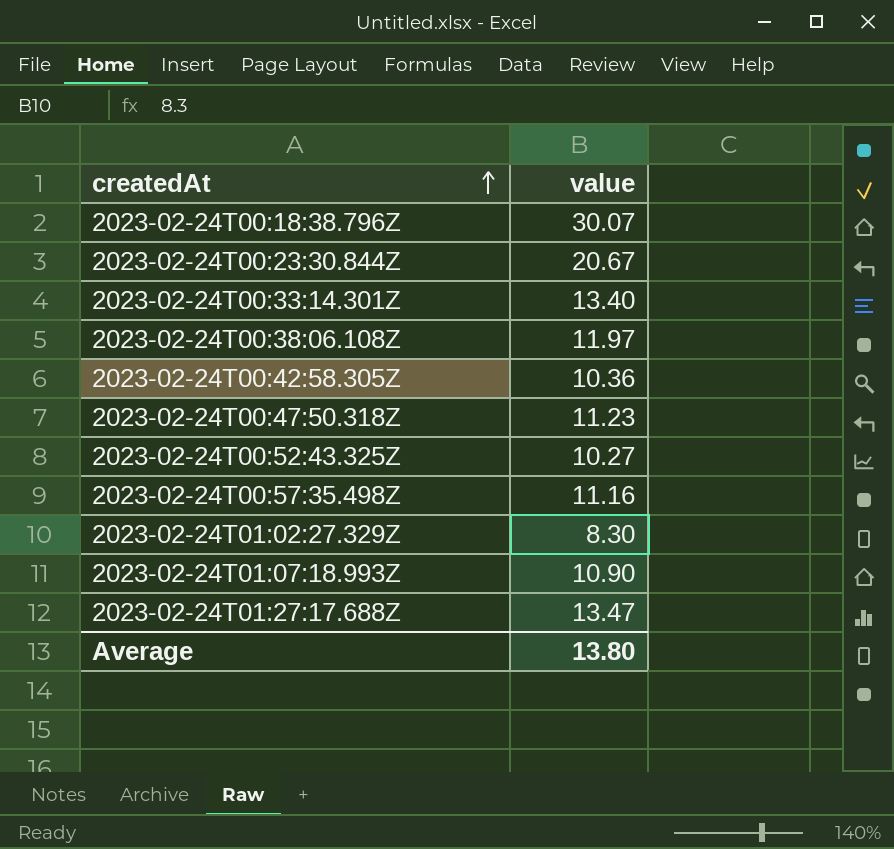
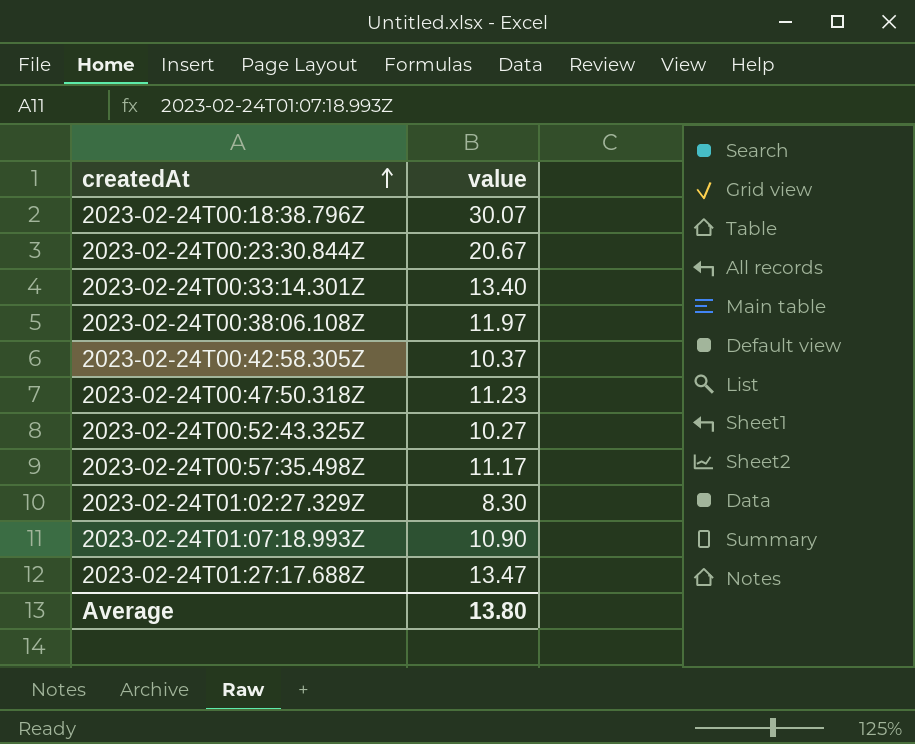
2023-02-24T00:42:58.305Z | value: 10.36 -> 10.37
2023-02-24T00:57:35.498Z | value: 11.16 -> 11.17

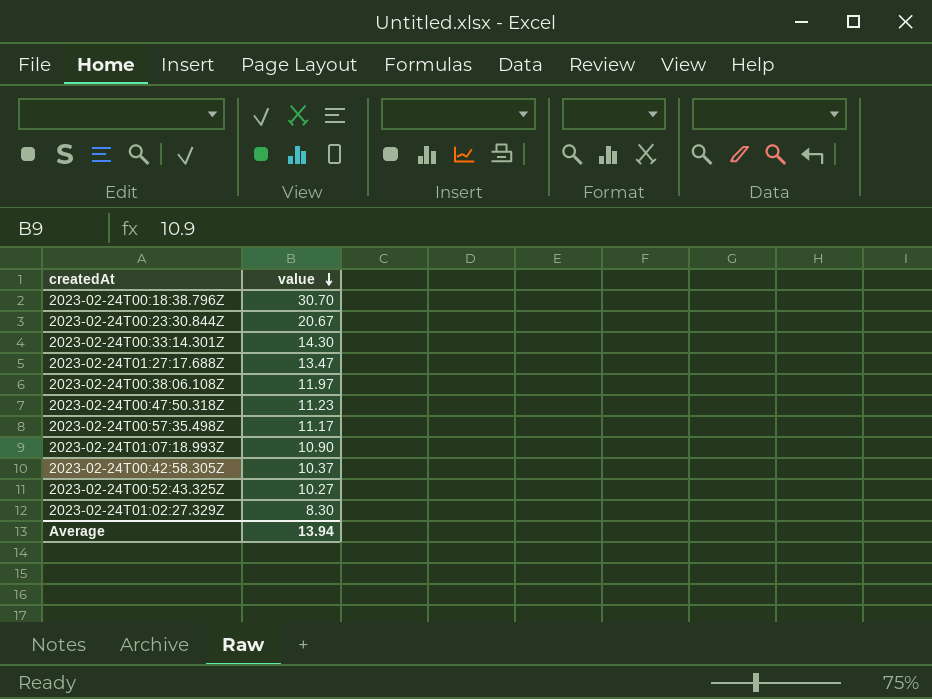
row order: createdAt ascending -> value descending
2023-02-24T00:18:38.796Z | value: 30.07 -> 30.70
2023-02-24T00:33:14.301Z | value: 13.40 -> 14.30
Average | value: 13.80 -> 13.94

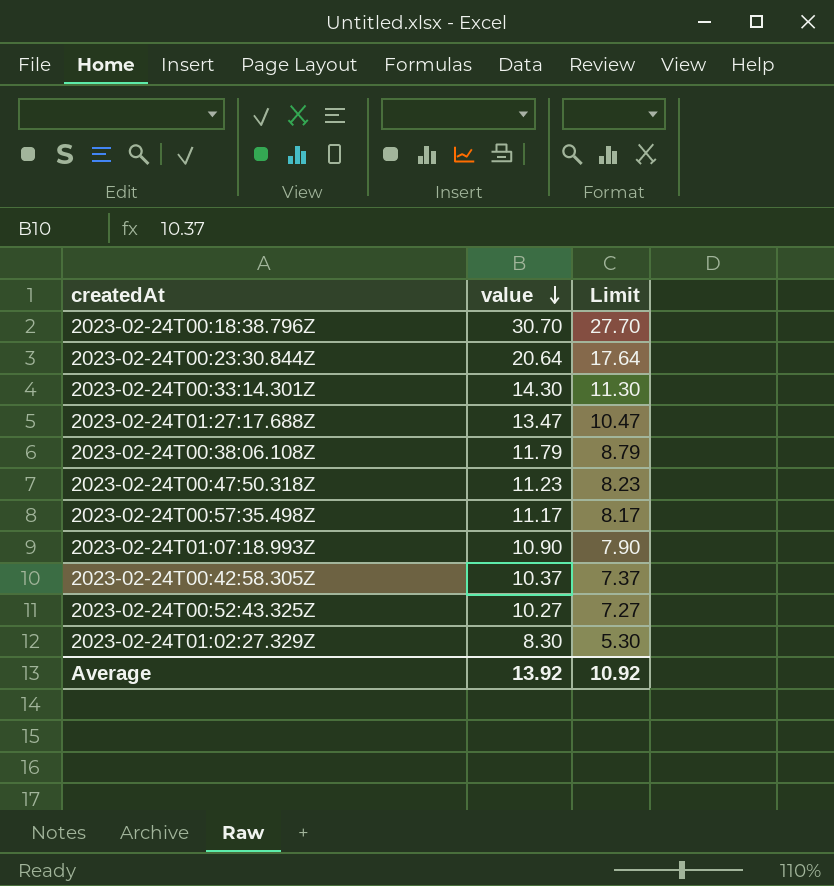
column Limit | formula: none -> [value] - 3
2023-02-24T00:23:30.844Z | value: 20.67 -> 20.64
2023-02-24T00:38:06.108Z | value: 11.97 -> 11.79
Average | value: 13.94 -> 13.92

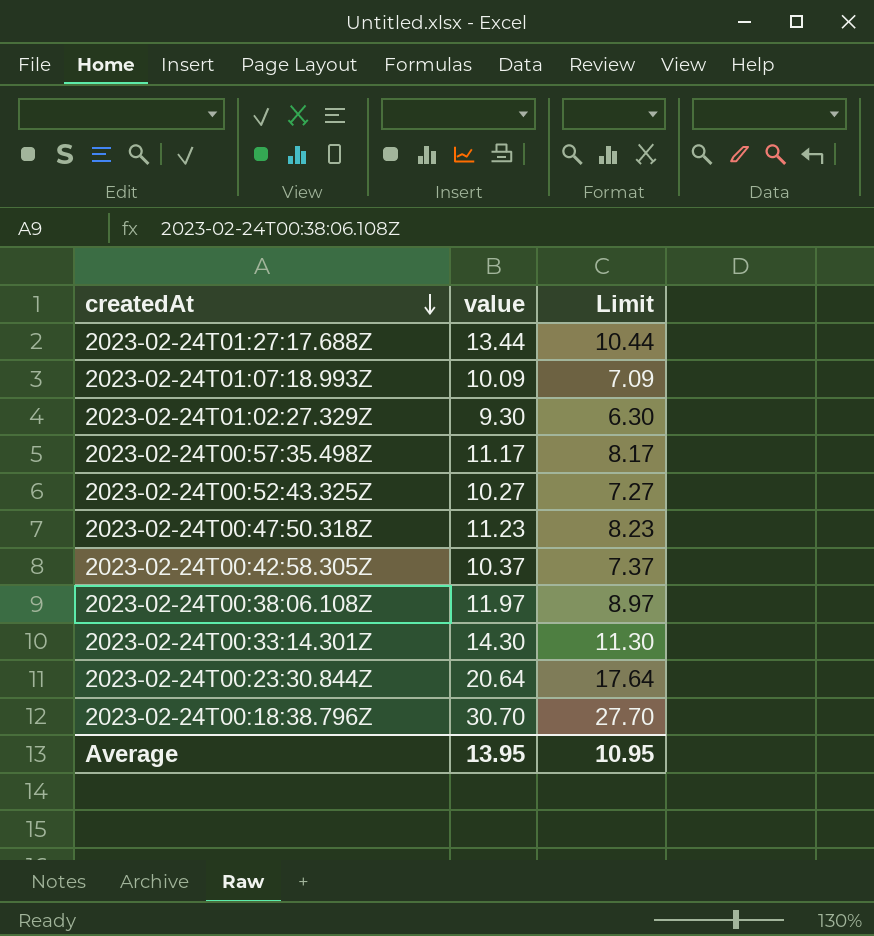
row order: value descending -> createdAt descending
2023-02-24T01:27:17.688Z | value: 13.47 -> 13.44
2023-02-24T01:27:17.688Z | Limit: 10.47 -> 10.44
2023-02-24T01:07:18.993Z | value: 10.90 -> 10.09
2023-02-24T01:07:18.993Z | Limit: 7.90 -> 7.09
2023-02-24T01:02:27.329Z | value: 8.30 -> 9.30
2023-02-24T01:02:27.329Z | Limit: 5.30 -> 6.30
2023-02-24T00:38:06.108Z | value: 11.79 -> 11.97
2023-02-24T00:38:06.108Z | Limit: 8.79 -> 8.97
Average | value: 13.92 -> 13.95
Average | Limit: 10.92 -> 10.95

